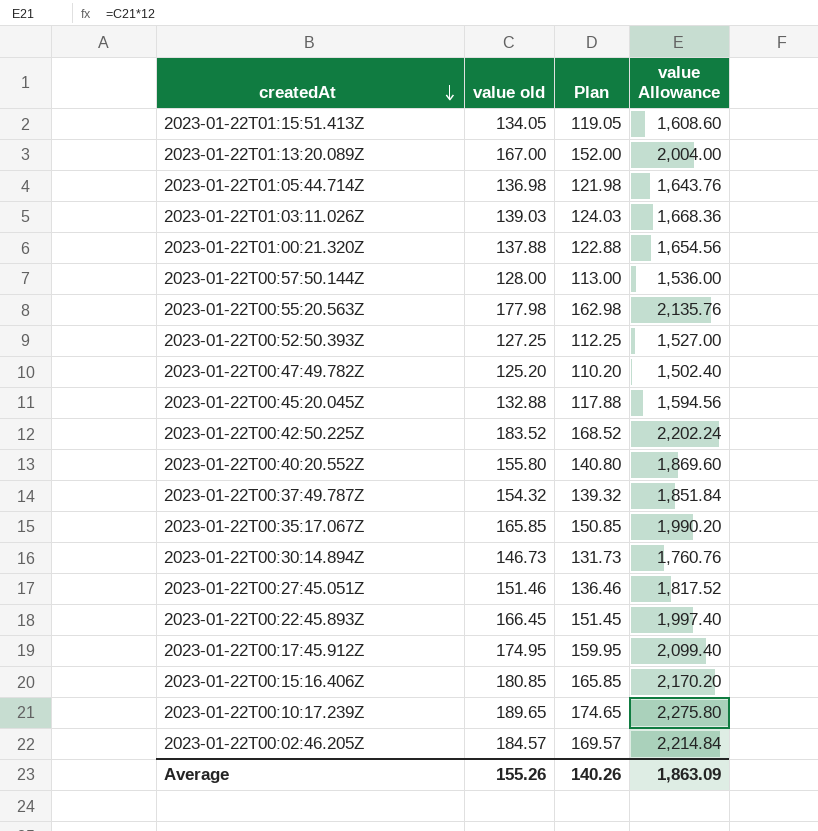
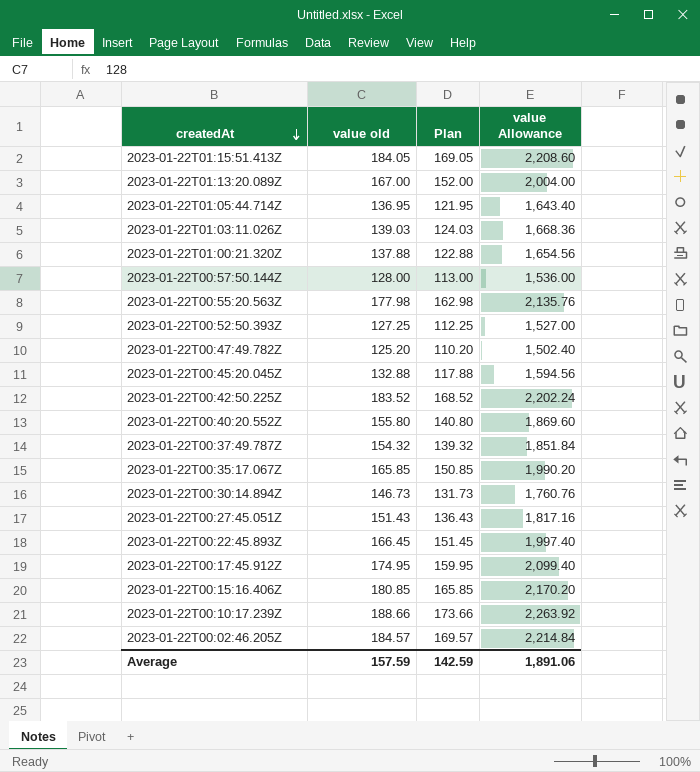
2023-01-22T01:15:51.413Z | value old: 134.05 -> 184.05
2023-01-22T01:15:51.413Z | Plan: 119.05 -> 169.05
2023-01-22T01:15:51.413Z | value Allowance: 1,608.60 -> 2,208.60
2023-01-22T01:05:44.714Z | value old: 136.98 -> 136.95
2023-01-22T01:05:44.714Z | Plan: 121.98 -> 121.95
2023-01-22T01:05:44.714Z | value Allowance: 1,643.76 -> 1,643.40
2023-01-22T00:27:45.051Z | value old: 151.46 -> 151.43
2023-01-22T00:27:45.051Z | Plan: 136.46 -> 136.43
2023-01-22T00:27:45.051Z | value Allowance: 1,817.52 -> 1,817.16
2023-01-22T00:10:17.239Z | value old: 189.65 -> 188.66
2023-01-22T00:10:17.239Z | Plan: 174.65 -> 173.66
2023-01-22T00:10:17.239Z | value Allowance: 2,275.80 -> 2,263.92
Average | value old: 155.26 -> 157.59
Average | Plan: 140.26 -> 142.59
Average | value Allowance: 1,863.09 -> 1,891.06

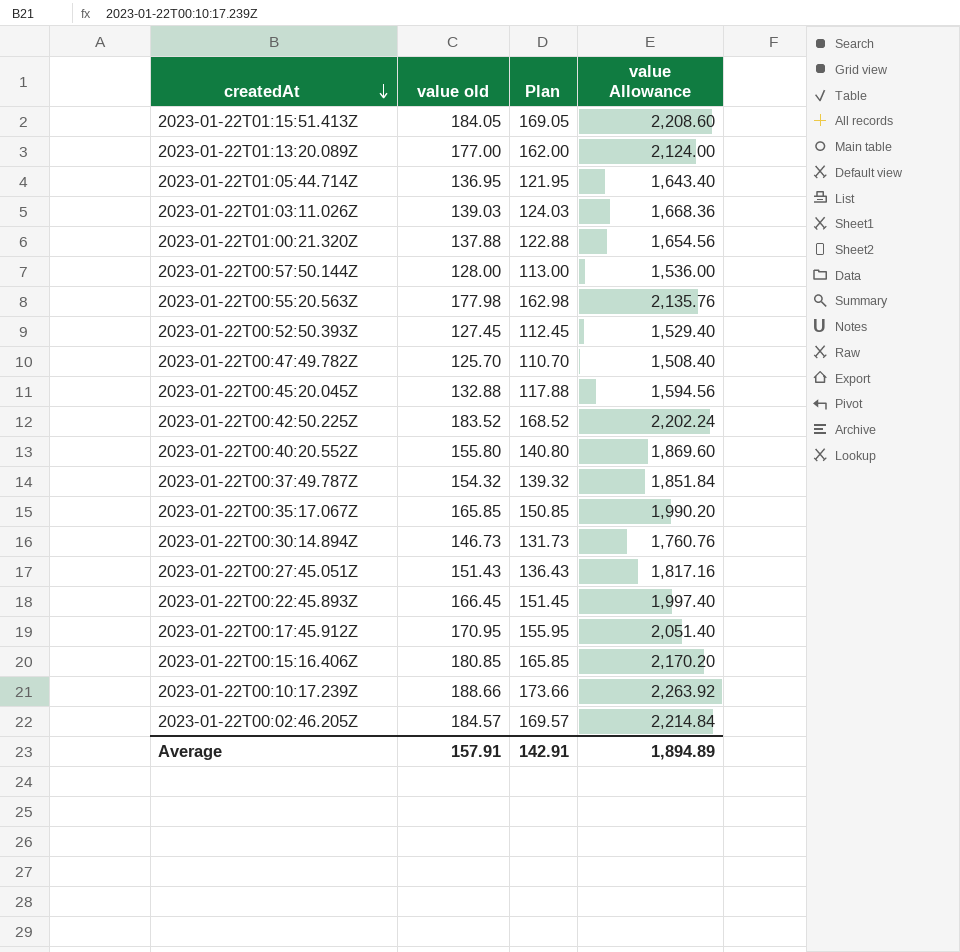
2023-01-22T01:13:20.089Z | value old: 167.00 -> 177.00
2023-01-22T01:13:20.089Z | Plan: 152.00 -> 162.00
2023-01-22T01:13:20.089Z | value Allowance: 2,004.00 -> 2,124.00
2023-01-22T00:52:50.393Z | value old: 127.25 -> 127.45
2023-01-22T00:52:50.393Z | Plan: 112.25 -> 112.45
2023-01-22T00:52:50.393Z | value Allowance: 1,527.00 -> 1,529.40
2023-01-22T00:47:49.782Z | value old: 125.20 -> 125.70
2023-01-22T00:47:49.782Z | Plan: 110.20 -> 110.70
2023-01-22T00:47:49.782Z | value Allowance: 1,502.40 -> 1,508.40
2023-01-22T00:17:45.912Z | value old: 174.95 -> 170.95
2023-01-22T00:17:45.912Z | Plan: 159.95 -> 155.95
2023-01-22T00:17:45.912Z | value Allowance: 2,099.40 -> 2,051.40
Average | value old: 157.59 -> 157.91
Average | Plan: 142.59 -> 142.91
Average | value Allowance: 1,891.06 -> 1,894.89

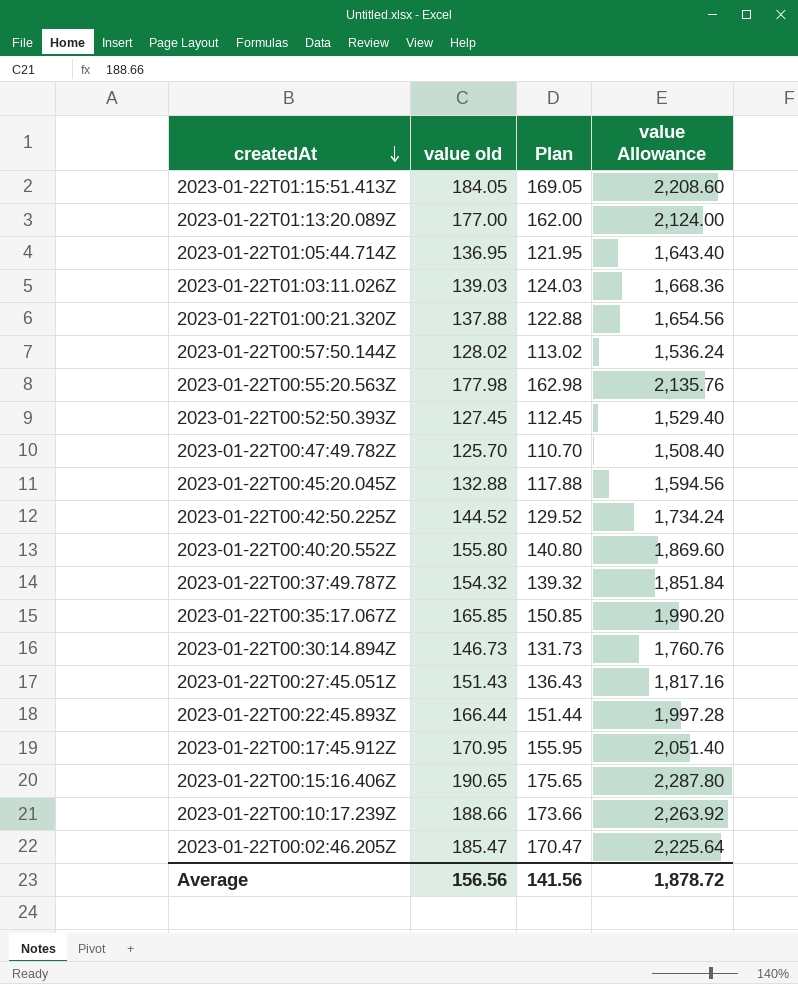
2023-01-22T00:57:50.144Z | value old: 128.00 -> 128.02
2023-01-22T00:57:50.144Z | Plan: 113.00 -> 113.02
2023-01-22T00:57:50.144Z | value Allowance: 1,536.00 -> 1,536.24
2023-01-22T00:42:50.225Z | value old: 183.52 -> 144.52
2023-01-22T00:42:50.225Z | Plan: 168.52 -> 129.52
2023-01-22T00:42:50.225Z | value Allowance: 2,202.24 -> 1,734.24
2023-01-22T00:22:45.893Z | value old: 166.45 -> 166.44
2023-01-22T00:22:45.893Z | Plan: 151.45 -> 151.44
2023-01-22T00:22:45.893Z | value Allowance: 1,997.40 -> 1,997.28
2023-01-22T00:15:16.406Z | value old: 180.85 -> 190.65
2023-01-22T00:15:16.406Z | Plan: 165.85 -> 175.65
2023-01-22T00:15:16.406Z | value Allowance: 2,170.20 -> 2,287.80
2023-01-22T00:02:46.205Z | value old: 184.57 -> 185.47
2023-01-22T00:02:46.205Z | Plan: 169.57 -> 170.47
2023-01-22T00:02:46.205Z | value Allowance: 2,214.84 -> 2,225.64
Average | value old: 157.91 -> 156.56
Average | Plan: 142.91 -> 141.56
Average | value Allowance: 1,894.89 -> 1,878.72

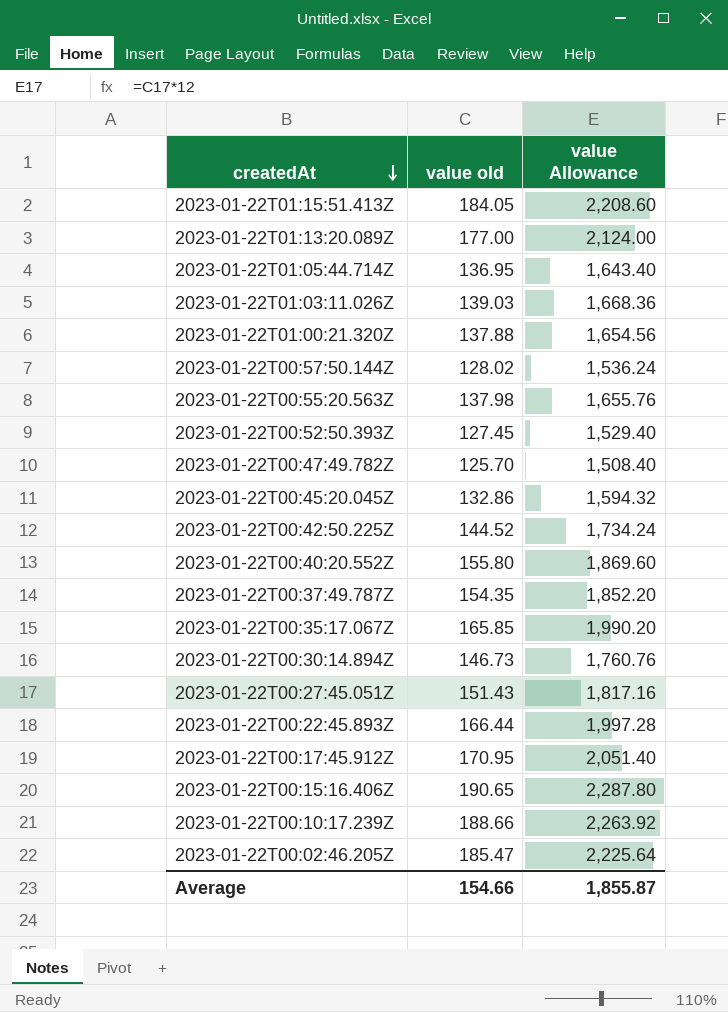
column Plan | formula: [value old] - 15 -> none
2023-01-22T00:55:20.563Z | value old: 177.98 -> 137.98
2023-01-22T00:55:20.563Z | value Allowance: 2,135.76 -> 1,655.76
2023-01-22T00:45:20.045Z | value old: 132.88 -> 132.86
2023-01-22T00:45:20.045Z | value Allowance: 1,594.56 -> 1,594.32
2023-01-22T00:37:49.787Z | value old: 154.32 -> 154.35
2023-01-22T00:37:49.787Z | value Allowance: 1,851.84 -> 1,852.20
Average | value old: 156.56 -> 154.66
Average | value Allowance: 1,878.72 -> 1,855.87

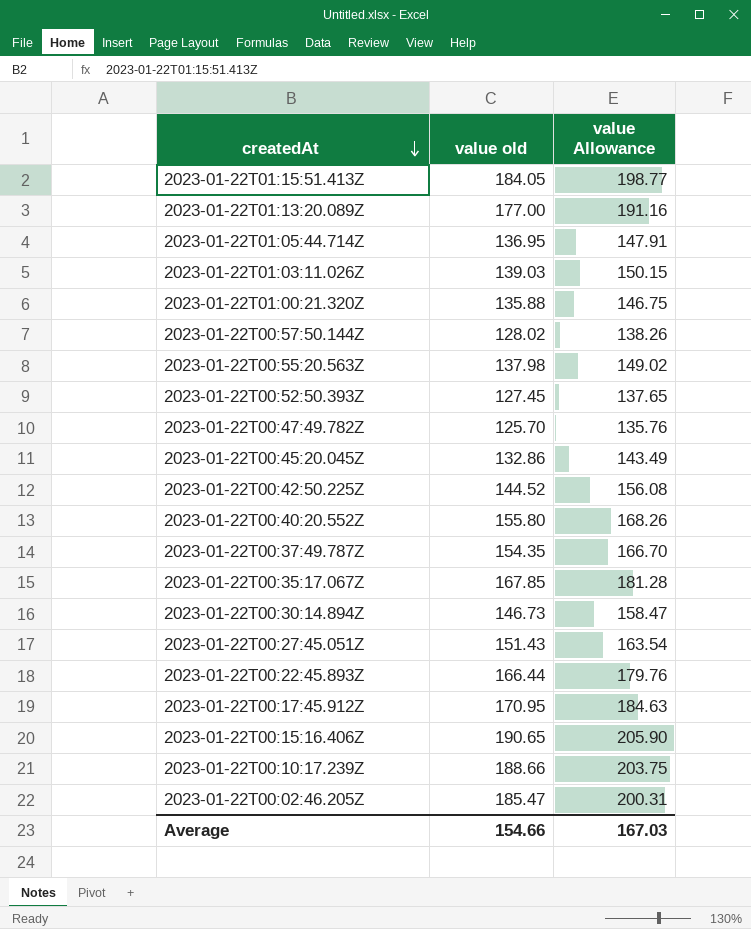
column value Allowance | formula: [value old] * 12 -> [value old] * 1.08
2023-01-22T01:00:21.320Z | value old: 137.88 -> 135.88
2023-01-22T00:35:17.067Z | value old: 165.85 -> 167.85
Average | value Allowance: 1,855.87 -> 167.03

